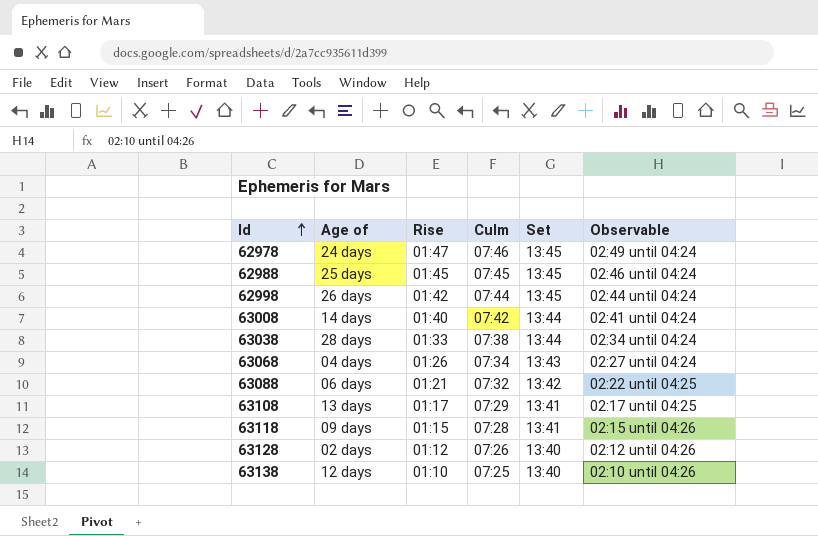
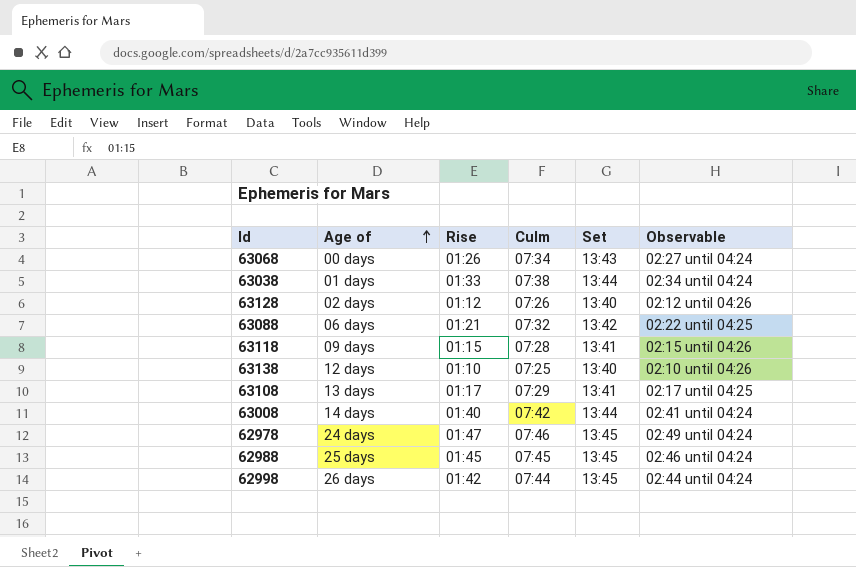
row order: Id ascending -> Age of ascending
63068 | Age of: 04 days -> 00 days
63038 | Age of: 28 days -> 01 days

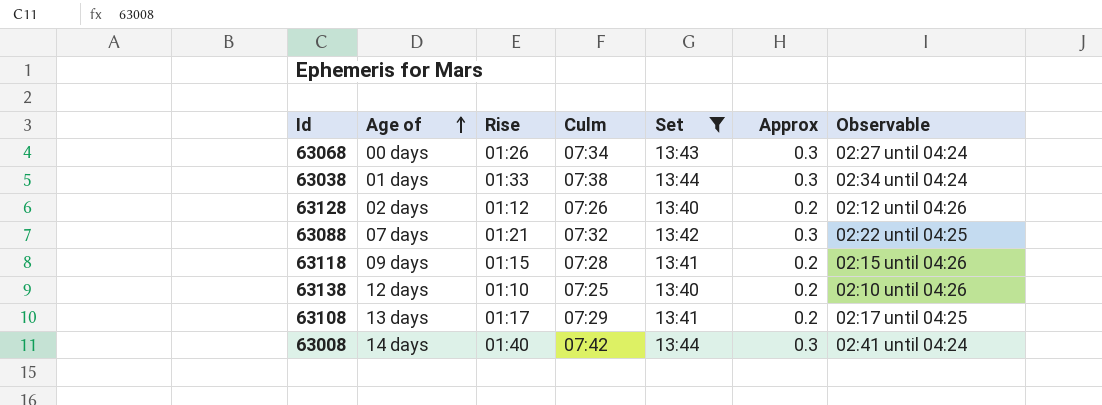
filter: none -> Set != 13:45
column Approx | position: none -> 6
63088 | Age of: 06 days -> 07 days

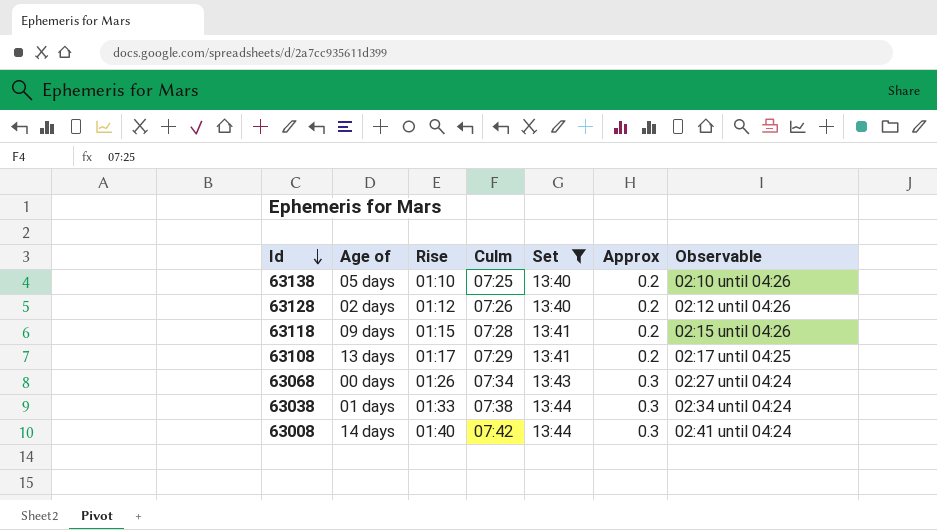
row order: Age of ascending -> Id descending
row 63088: 07 days | 01:21 | 07:32 | 13:42 | 0.3 | 02:22 until 04:25 -> none
63138 | Age of: 12 days -> 05 days

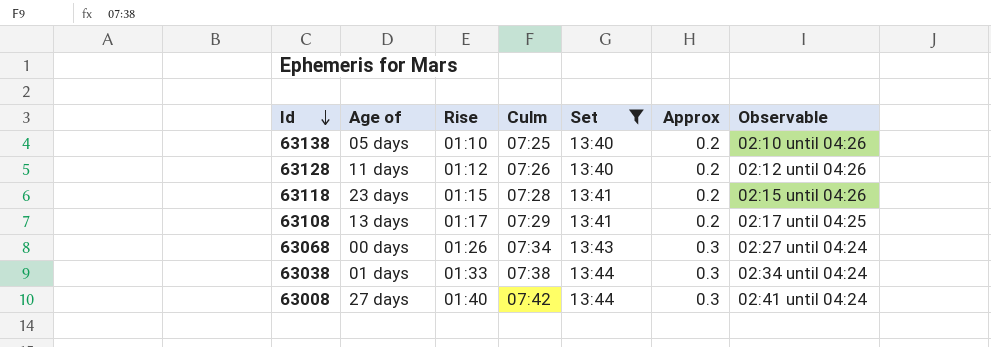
63128 | Age of: 02 days -> 11 days
63118 | Age of: 09 days -> 23 days
63008 | Age of: 14 days -> 27 days

